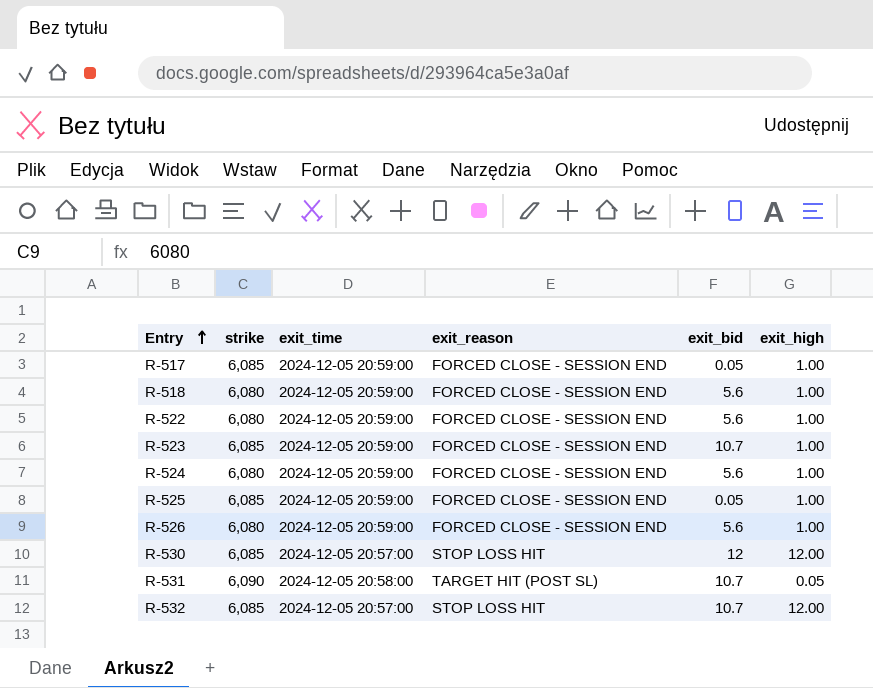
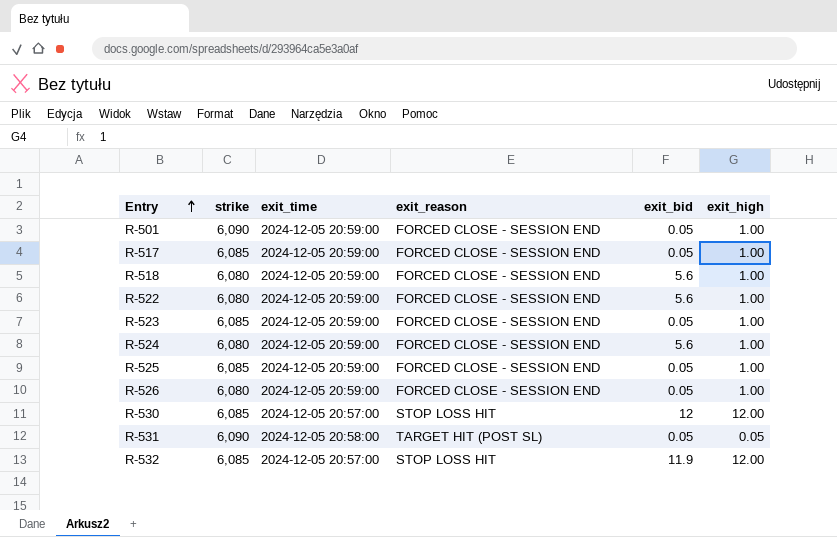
row R-501: none -> 6,090 | 2024-12-05 20:59:00 | FORCED CLOSE - SESSION END | 0.05 | 1.00
R-523 | exit_bid: 10.7 -> 0.05
R-526 | exit_bid: 5.6 -> 0.05
R-531 | exit_bid: 10.7 -> 0.05
R-532 | exit_bid: 10.7 -> 11.9

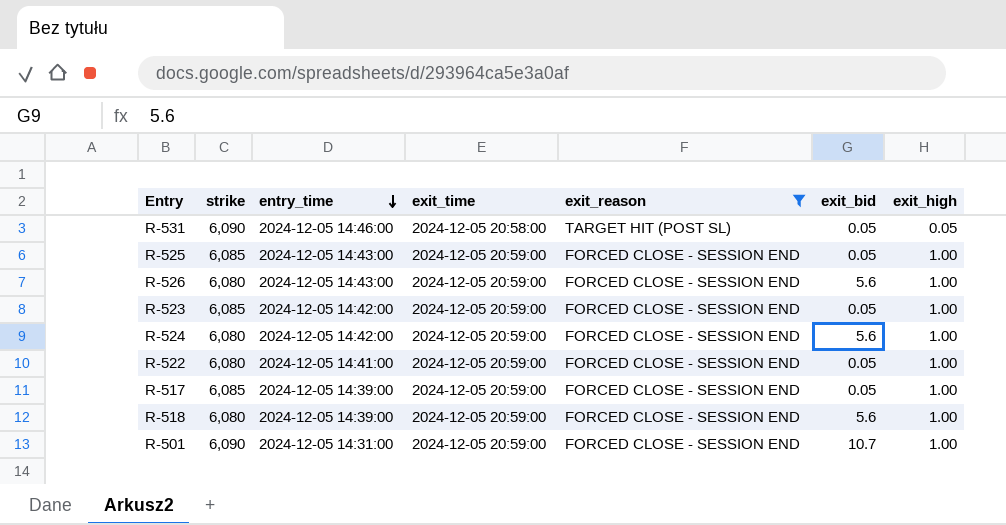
filter: none -> exit_reason != STOP LOSS HIT
row order: Entry ascending -> entry_time descending
column entry_time | position: none -> 3
R-526 | exit_bid: 0.05 -> 5.6
R-522 | exit_bid: 5.6 -> 0.05
R-501 | exit_bid: 0.05 -> 10.7

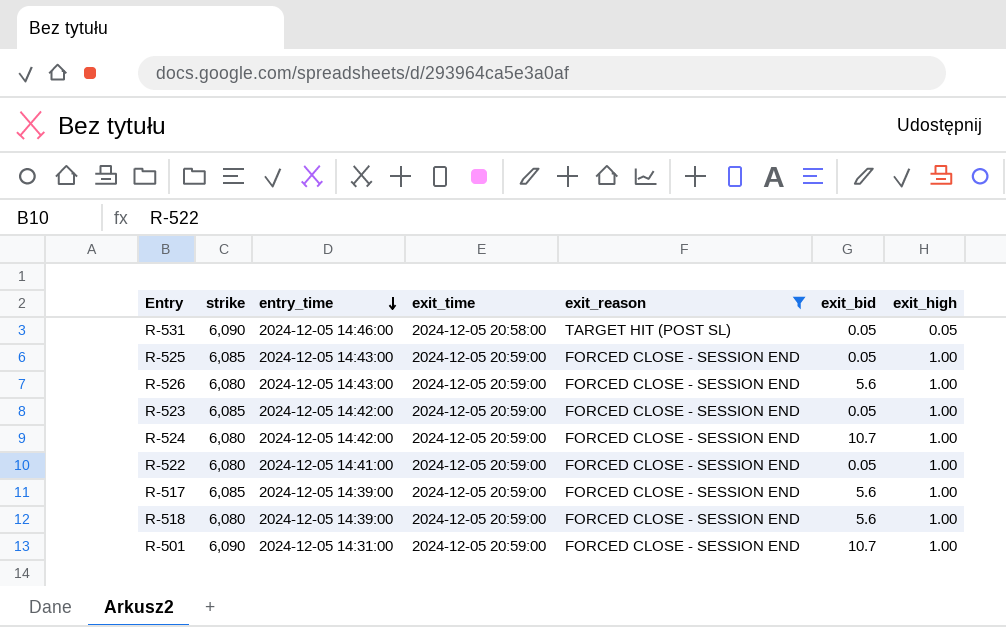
R-524 | exit_bid: 5.6 -> 10.7
R-517 | exit_bid: 0.05 -> 5.6

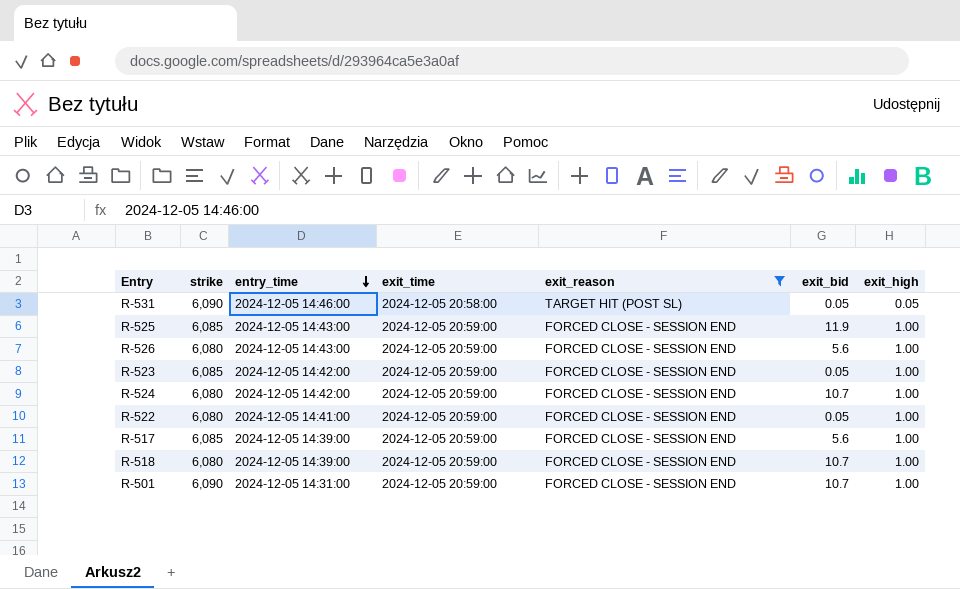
R-525 | exit_bid: 0.05 -> 11.9
R-518 | exit_bid: 5.6 -> 10.7

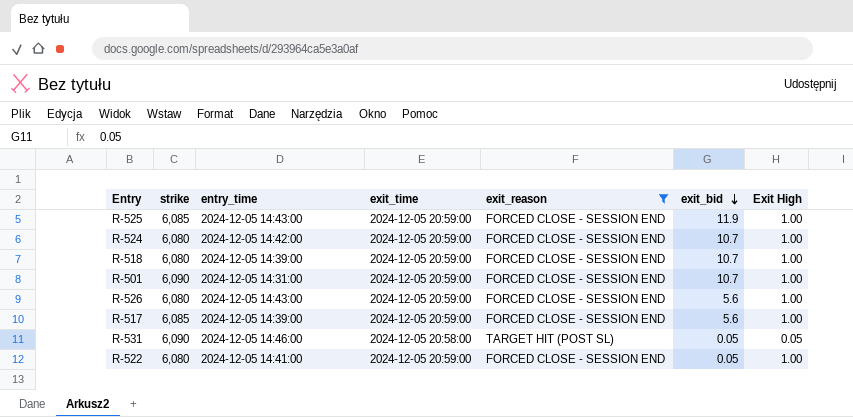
row order: entry_time descending -> exit_bid descending
column name: exit_high -> Exit High
row R-523: 6,085 | 2024-12-05 14:42:00 | 2024-12-05 20:59:00 | FORCED CLOSE - SESSION END | 0.05 | 1.00 -> none

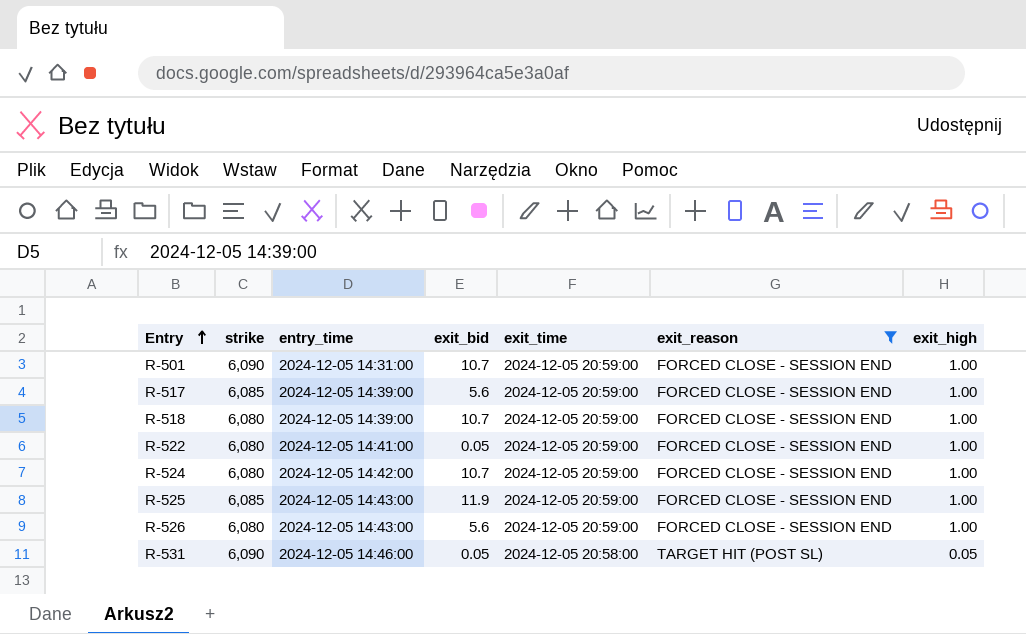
row order: exit_bid descending -> Entry ascending
column exit_bid | position: 6 -> 4
column name: Exit High -> exit_high

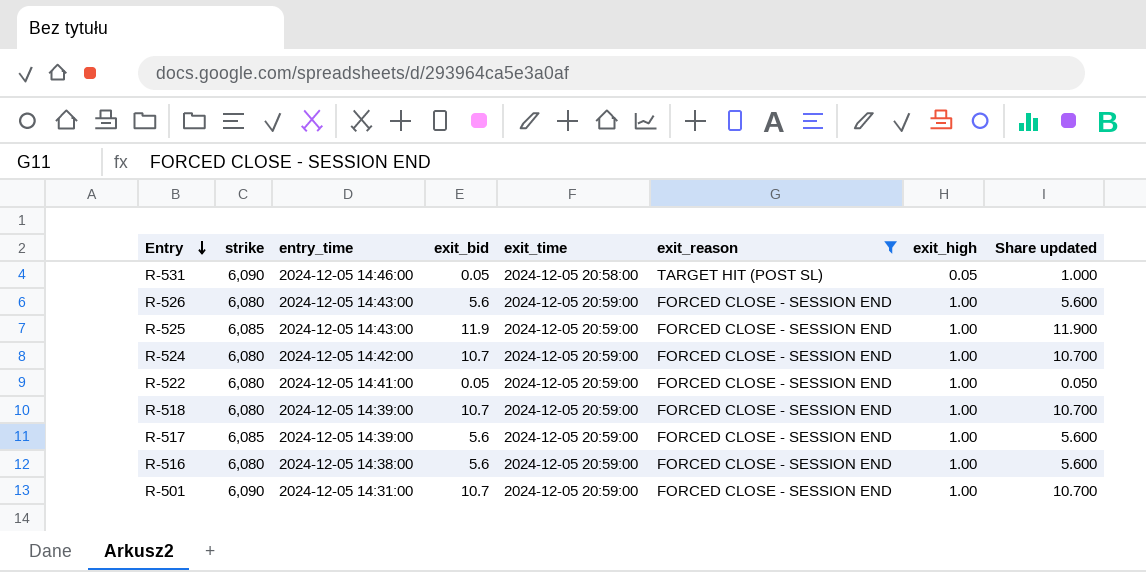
row order: Entry ascending -> Entry descending
column Share updated | formula: none -> [exit_bid] / [exit_high]
row R-516: none -> 6,080 | 2024-12-05 14:38:00 | 5.6 | 2024-12-05 20:59:00 | FORCED CLOSE - SESSION END | 1.00 | 5.600

